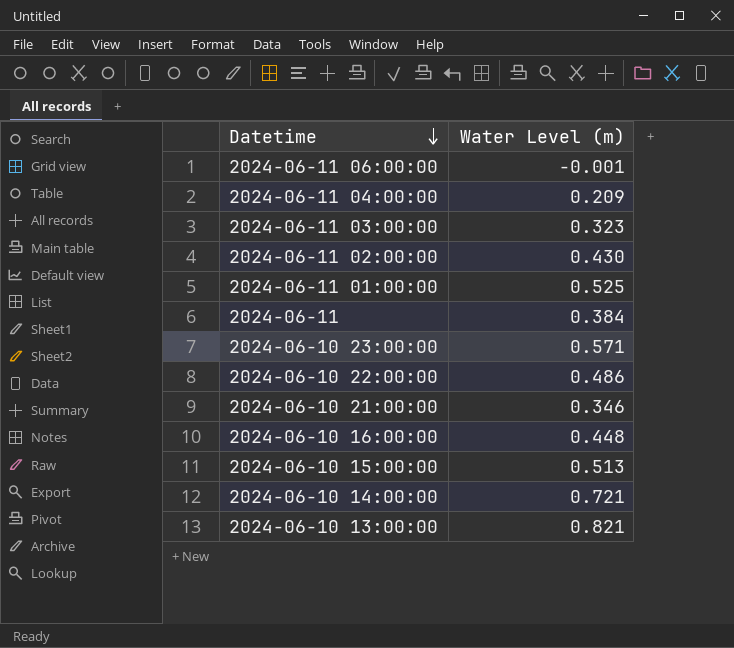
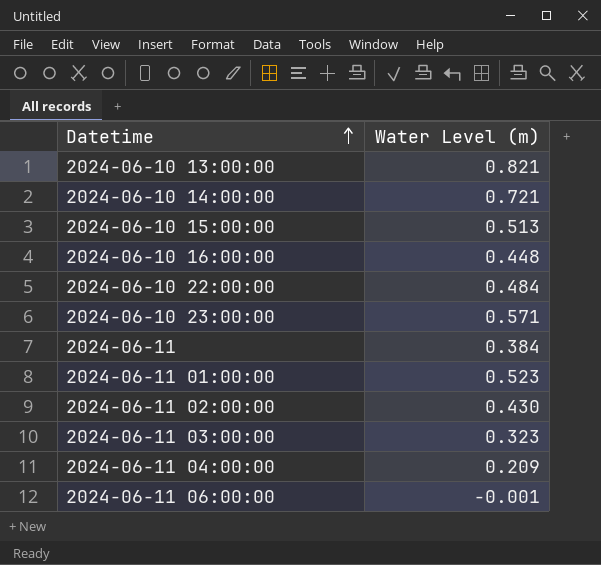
row order: Datetime descending -> Datetime ascending
row 2024-06-10 21:00:00: 0.346 -> none
2024-06-10 22:00:00 | Water Level (m): 0.486 -> 0.484
2024-06-11 01:00:00 | Water Level (m): 0.525 -> 0.523

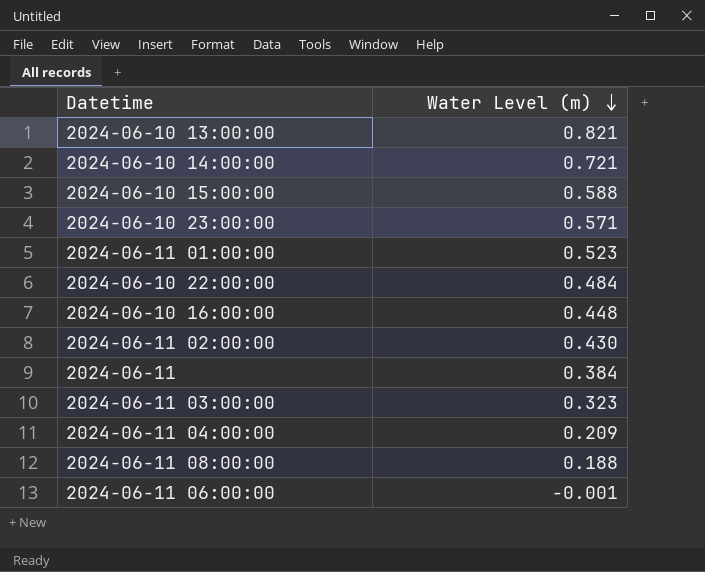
row order: Datetime ascending -> Water Level (m) descending
2024-06-10 15:00:00 | Water Level (m): 0.513 -> 0.588
row 2024-06-11 08:00:00: none -> 0.188

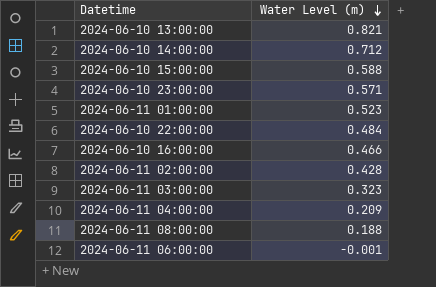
row 2024-06-11: 0.384 -> none
2024-06-10 14:00:00 | Water Level (m): 0.721 -> 0.712
2024-06-10 16:00:00 | Water Level (m): 0.448 -> 0.466
2024-06-11 02:00:00 | Water Level (m): 0.430 -> 0.428

